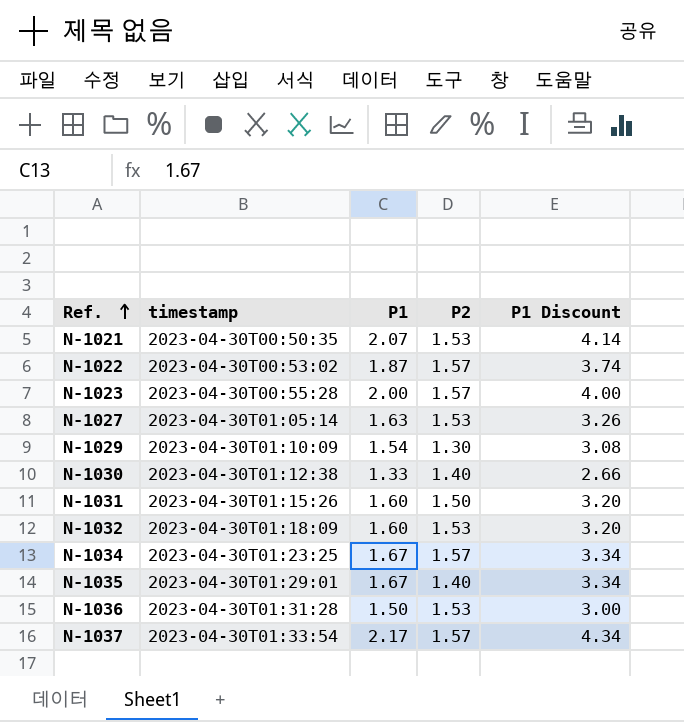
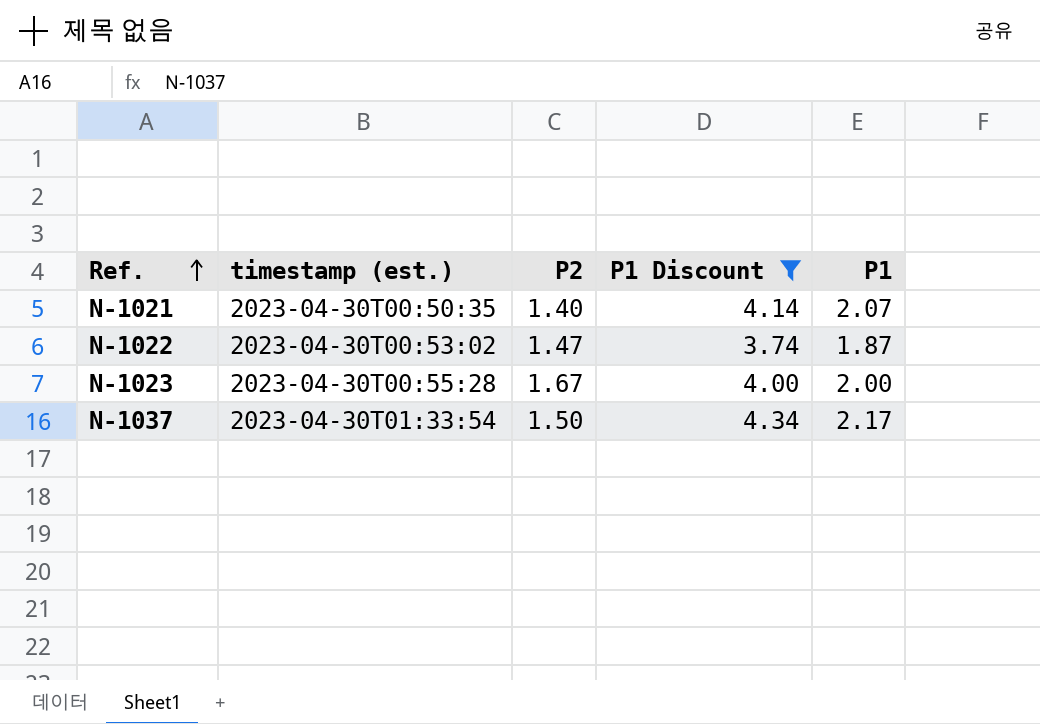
filter: none -> P1 Discount >= 3.74
column name: timestamp -> timestamp (est.)
column P1 | position: 3 -> 5
N-1021 | P2: 1.53 -> 1.40
N-1022 | P2: 1.57 -> 1.47
N-1023 | P2: 1.57 -> 1.67
N-1037 | P2: 1.57 -> 1.50

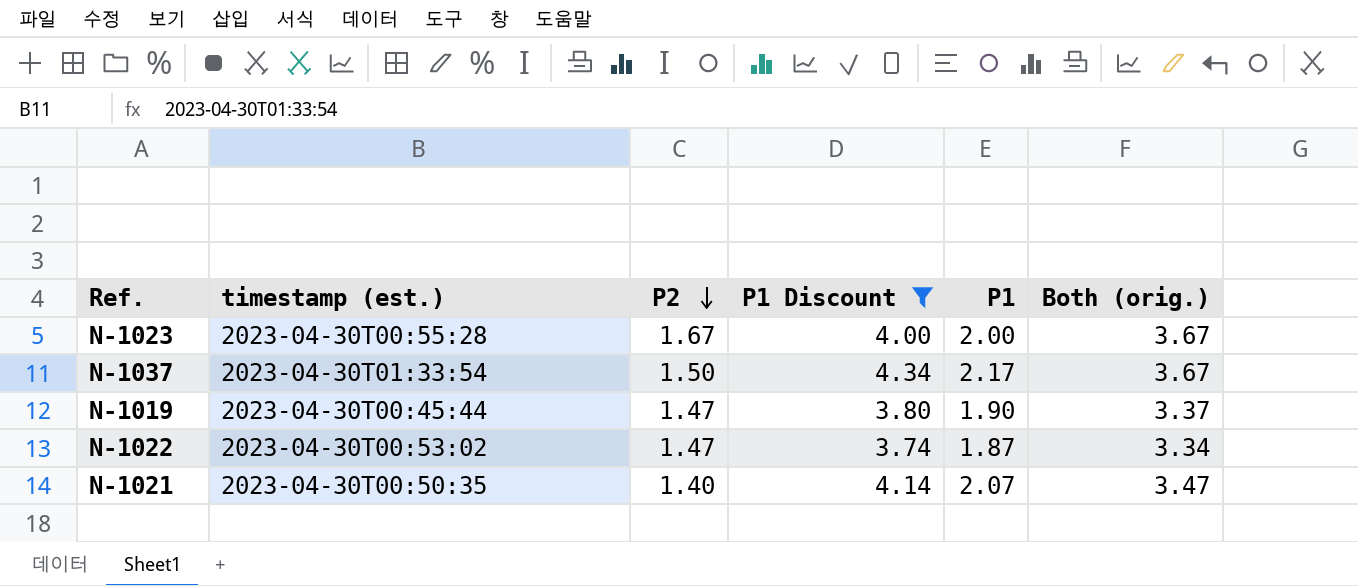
row order: Ref. ascending -> P2 descending
column Both (orig.) | formula: none -> [P2] + [P1]
row N-1019: none -> 2023-04-30T00:45:44 | 1.47 | 3.80 | 1.90 | 3.37

